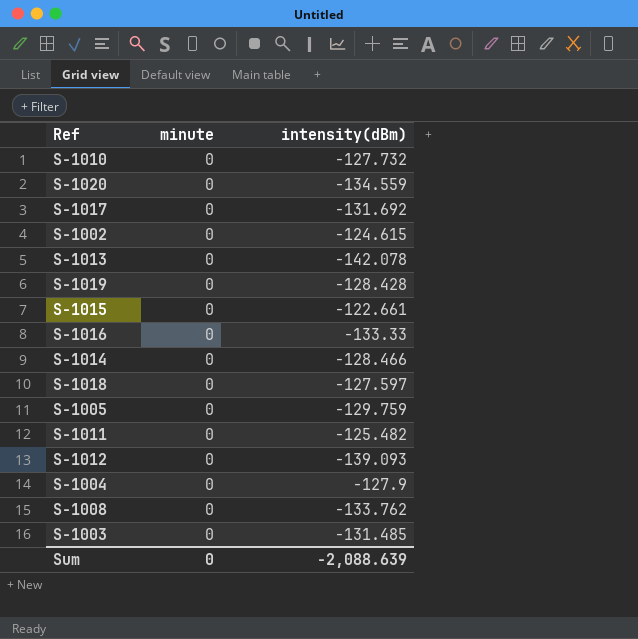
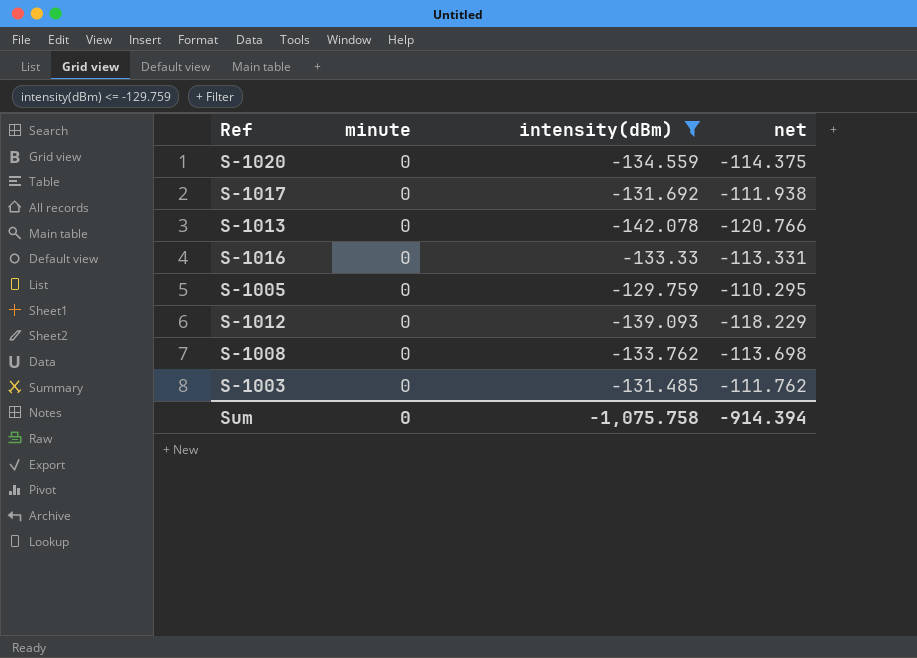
filter: none -> intensity(dBm) <= -129.759
column net | formula: none -> [intensity(dBm)] * 0.85
Sum | intensity(dBm): -2,088.639 -> -1,075.758

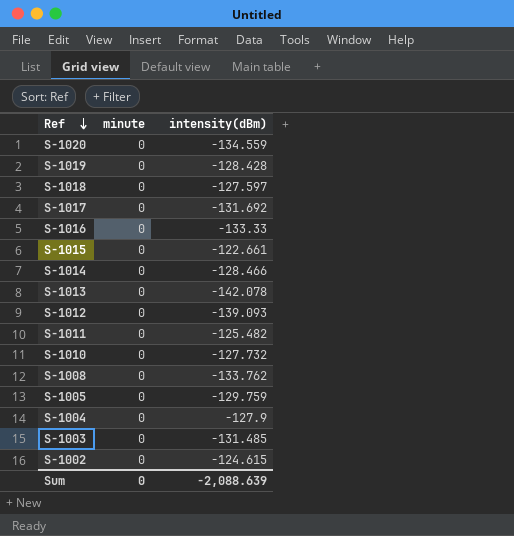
filter: intensity(dBm) <= -129.759 -> none
row order: none -> Ref descending
column net | formula: [intensity(dBm)] * 0.85 -> none
Sum | intensity(dBm): -1,075.758 -> -2,088.639

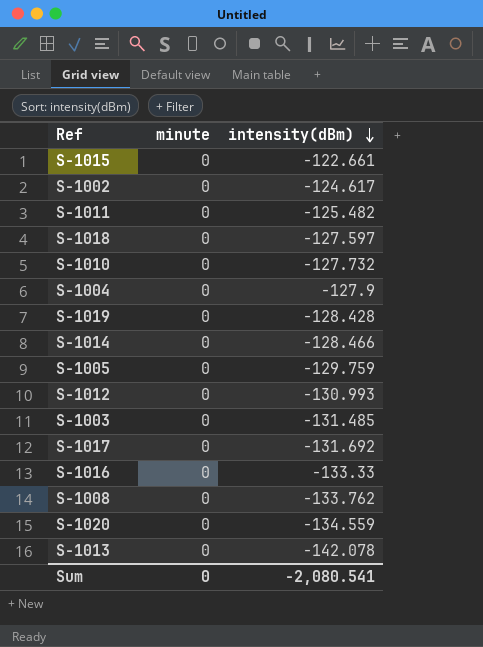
row order: Ref descending -> intensity(dBm) descending
S-1002 | intensity(dBm): -124.615 -> -124.617
S-1012 | intensity(dBm): -139.093 -> -130.993
Sum | intensity(dBm): -2,088.639 -> -2,080.541

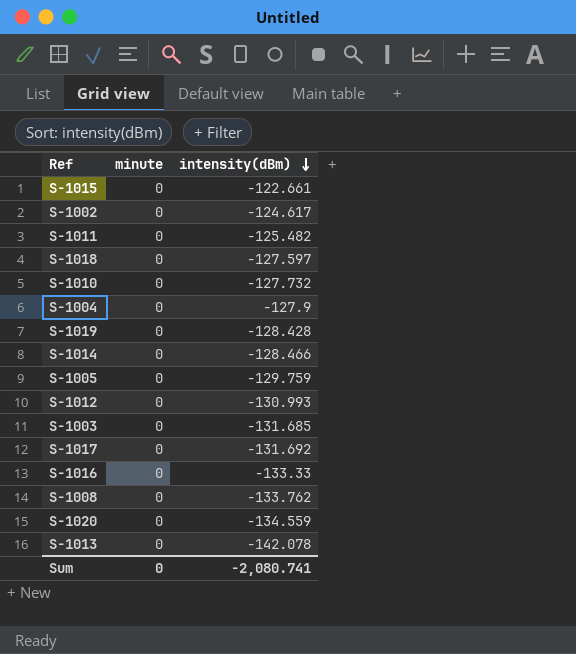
S-1003 | intensity(dBm): -131.485 -> -131.685
Sum | intensity(dBm): -2,080.541 -> -2,080.741

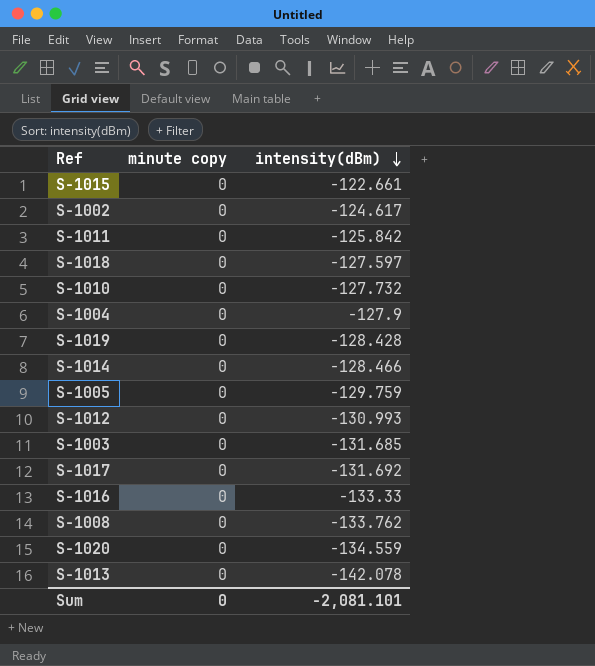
column name: minute -> minute copy
S-1011 | intensity(dBm): -125.482 -> -125.842
Sum | intensity(dBm): -2,080.741 -> -2,081.101

